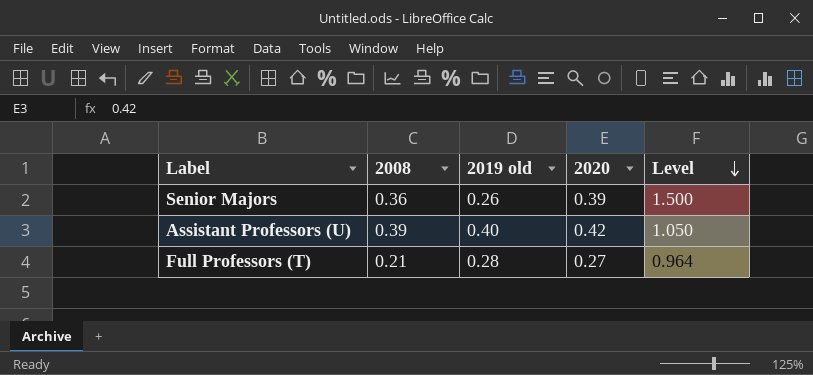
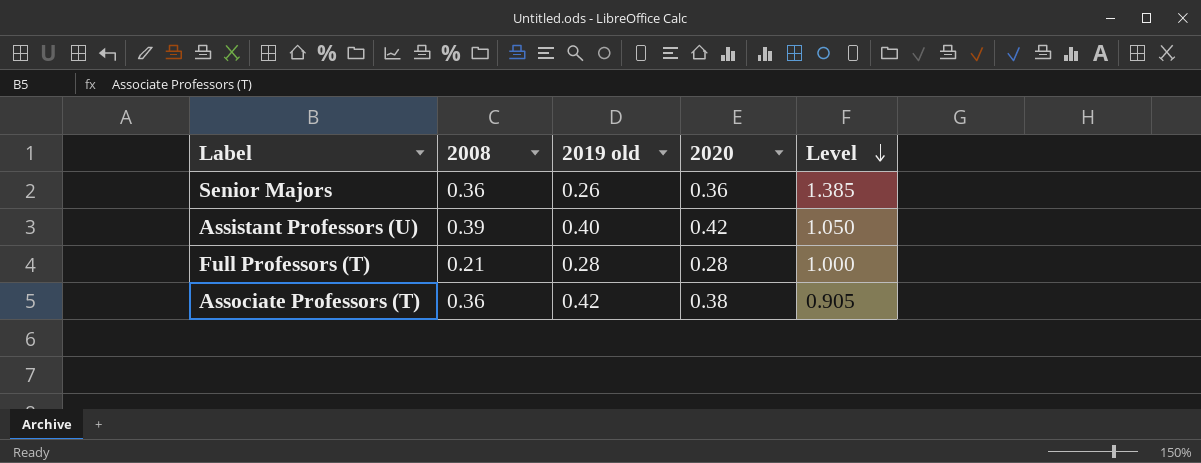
Senior Majors | 2020: 0.39 -> 0.36
Senior Majors | Level: 1.500 -> 1.385
Full Professors (T) | 2020: 0.27 -> 0.28
Full Professors (T) | Level: 0.964 -> 1.000
row Associate Professors (T): none -> 0.36 | 0.42 | 0.38 | 0.905

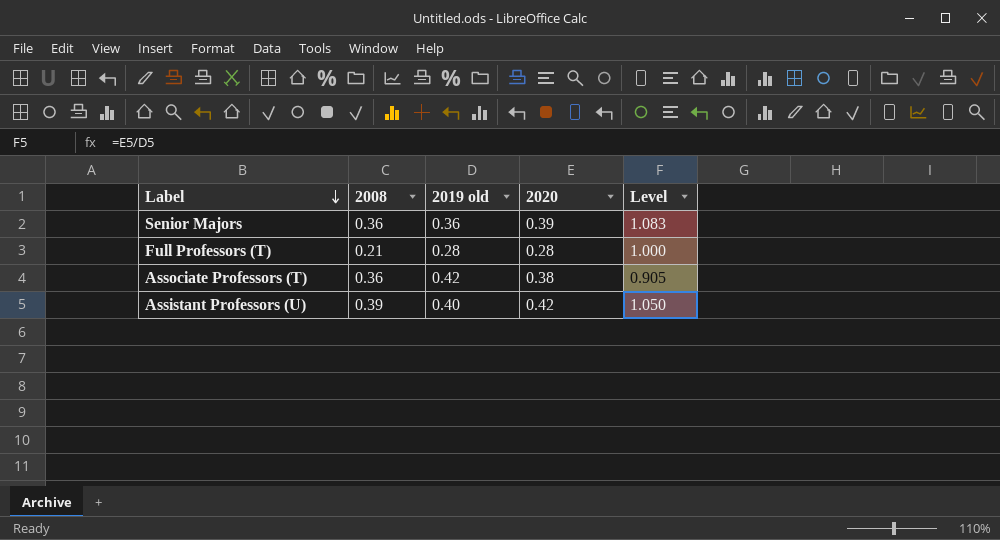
row order: Level descending -> Label descending
Senior Majors | 2019 old: 0.26 -> 0.36
Senior Majors | 2020: 0.36 -> 0.39
Senior Majors | Level: 1.385 -> 1.083

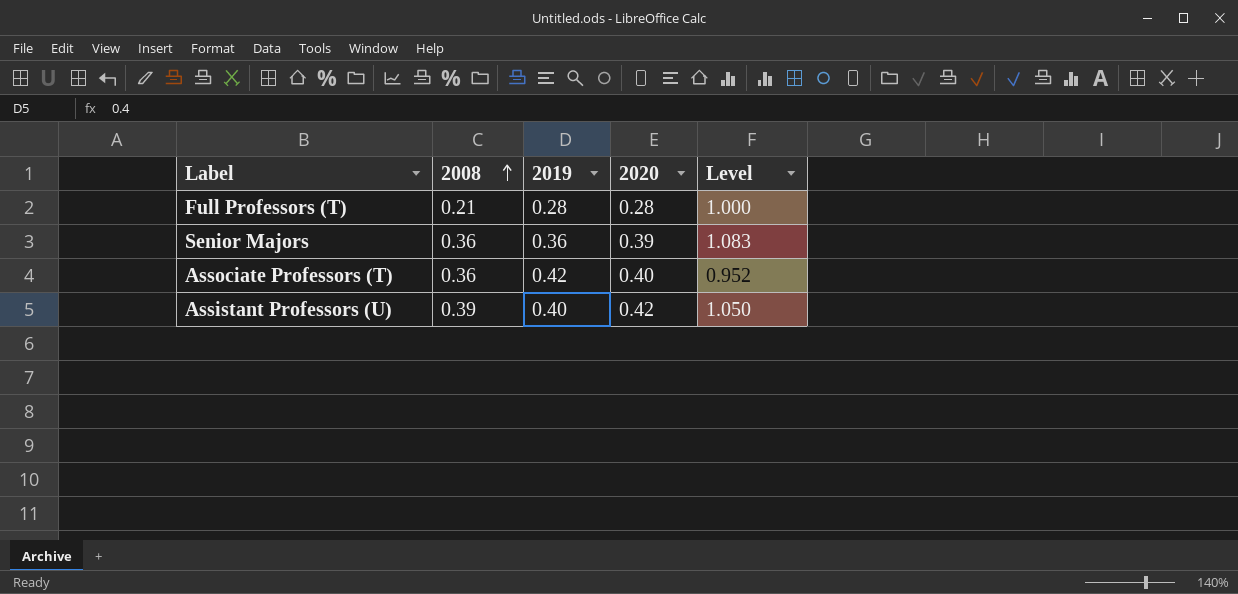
row order: Label descending -> 2008 ascending
column name: 2019 old -> 2019
Associate Professors (T) | 2020: 0.38 -> 0.40
Associate Professors (T) | Level: 0.905 -> 0.952

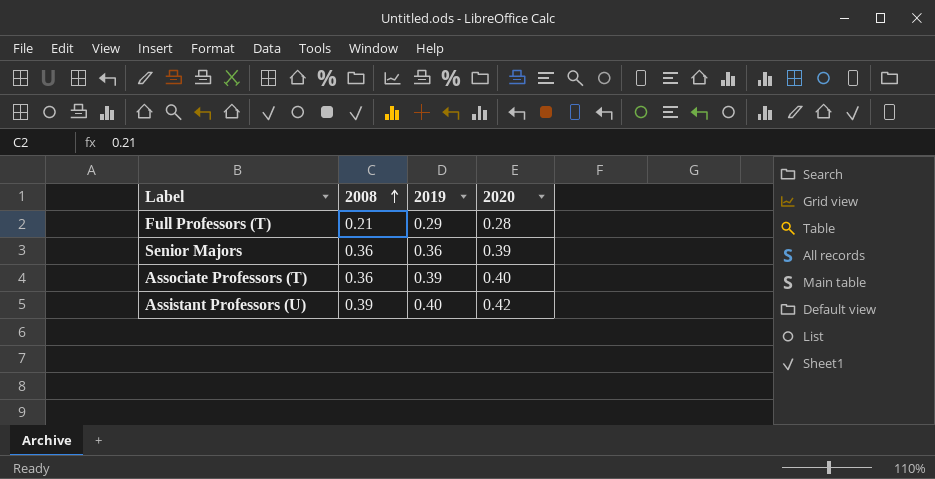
column Level | formula: [2020] / [2019] -> none
Full Professors (T) | 2019: 0.28 -> 0.29
Associate Professors (T) | 2019: 0.42 -> 0.39

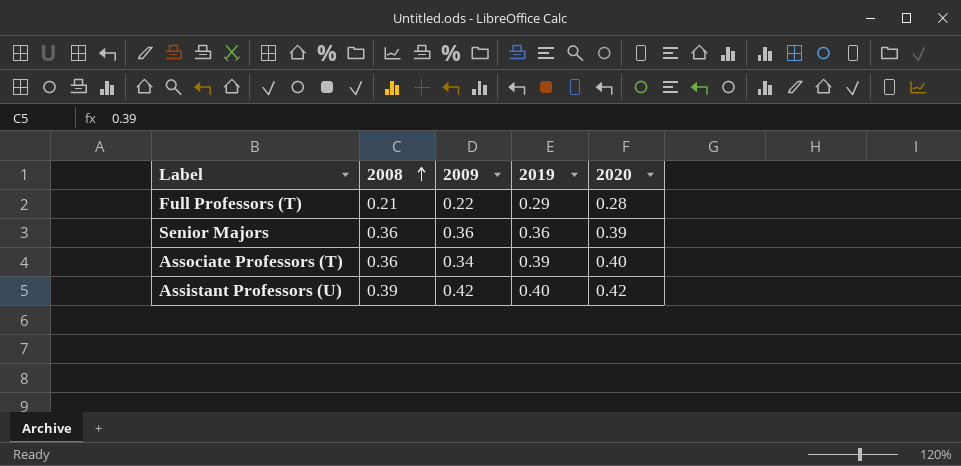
column 2009 | position: none -> 3

